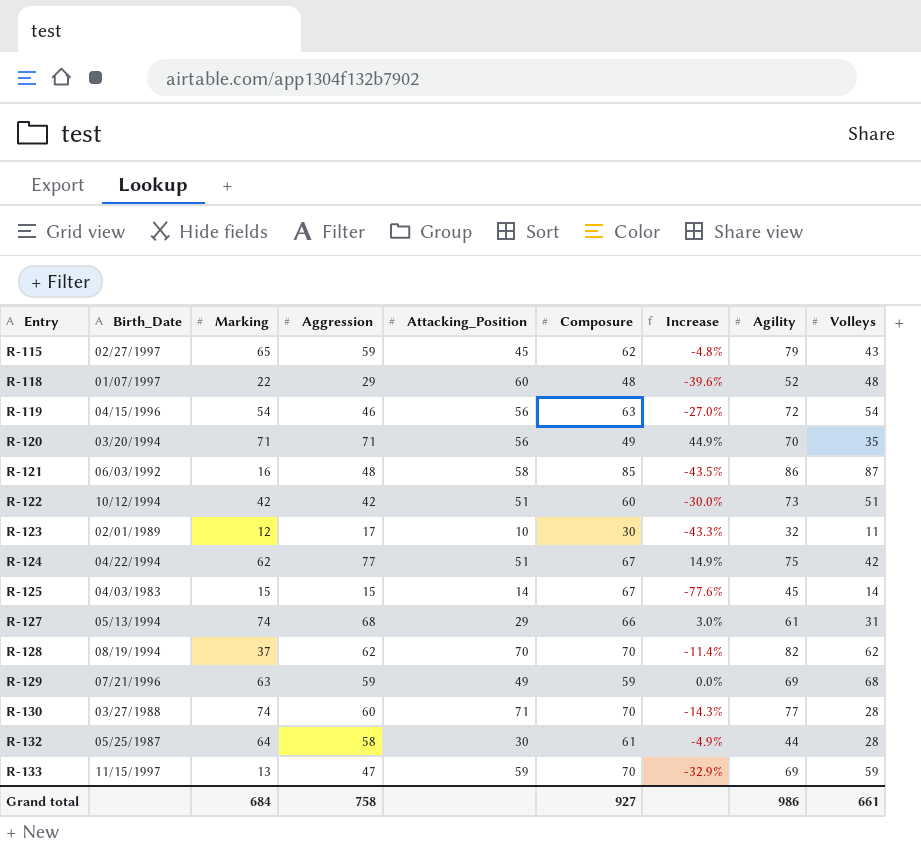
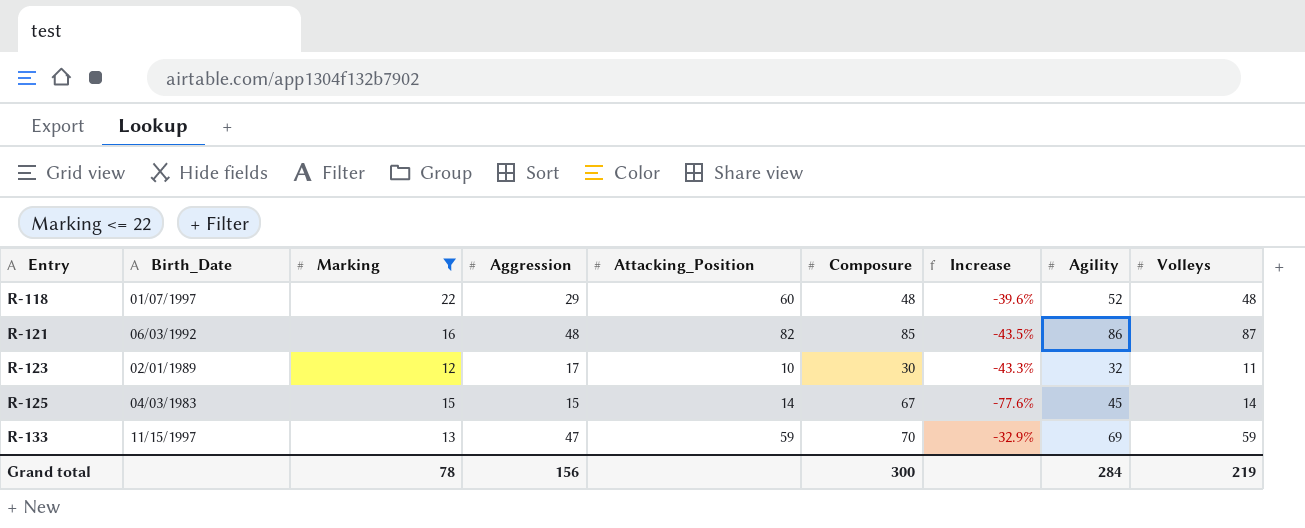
filter: none -> Marking <= 22
R-121 | Attacking_Position: 58 -> 82
Grand total | Marking: 684 -> 78
Grand total | Aggression: 758 -> 156
Grand total | Composure: 927 -> 300
Grand total | Agility: 986 -> 284
Grand total | Volleys: 661 -> 219

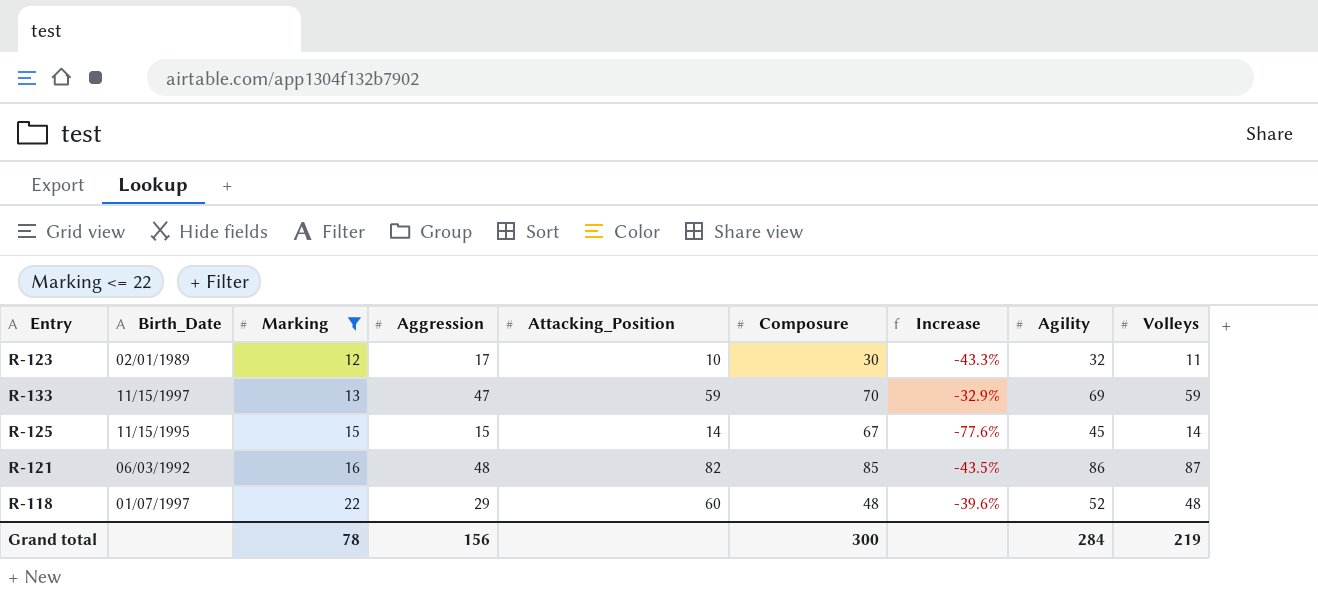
row order: Entry ascending -> Marking ascending
R-125 | Birth_Date: 04/03/1983 -> 11/15/1995

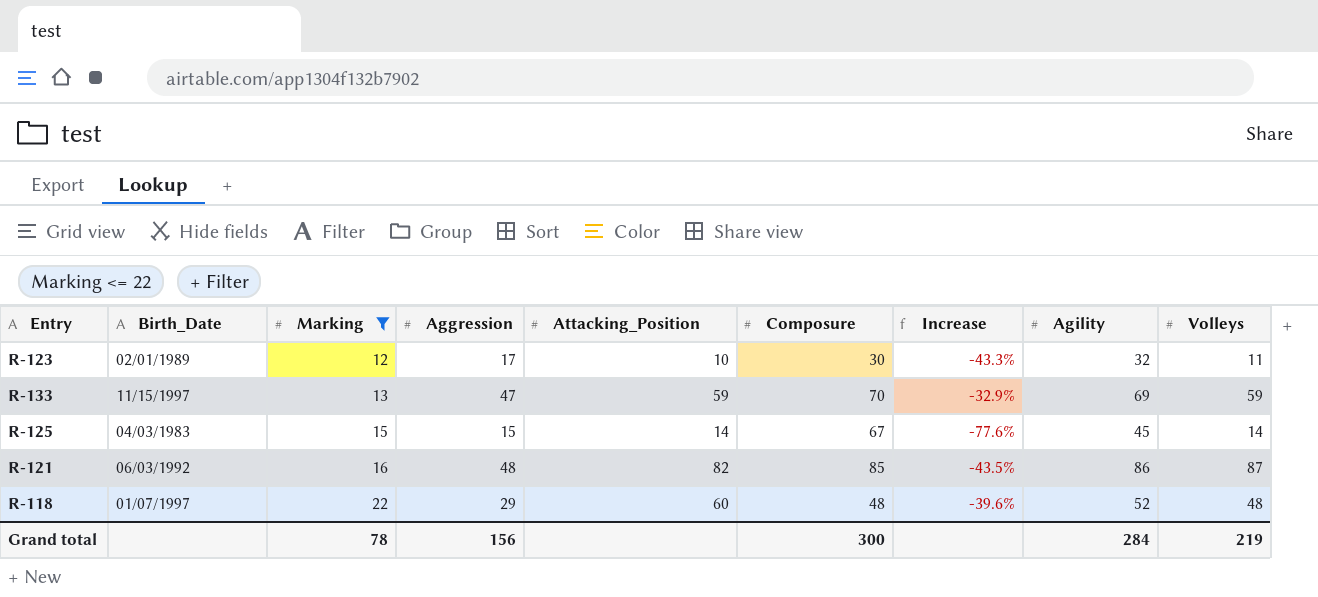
R-125 | Birth_Date: 11/15/1995 -> 04/03/1983

